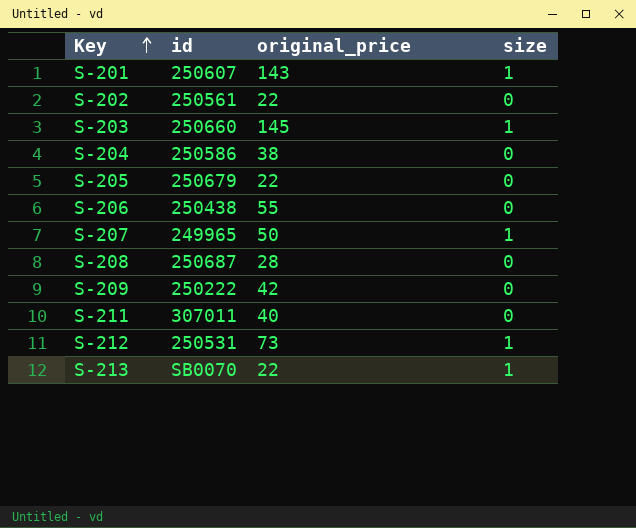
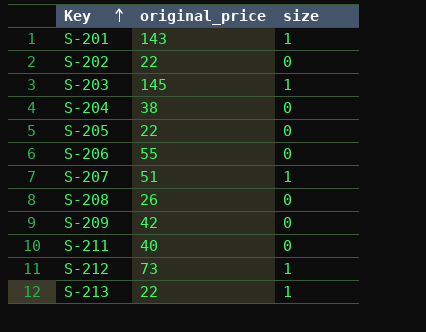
column id | position: 2 -> none
S-207 | original_price: 50 -> 51
S-208 | original_price: 28 -> 26

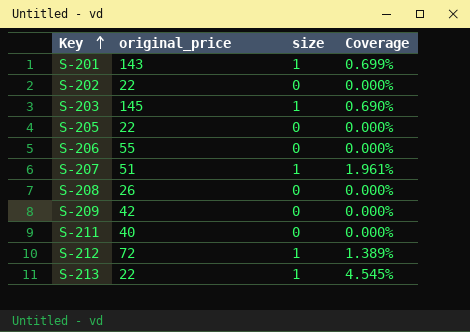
column Coverage | formula: none -> [size] / [original_price]
row S-204: 38 | 0 -> none
S-212 | original_price: 73 -> 72

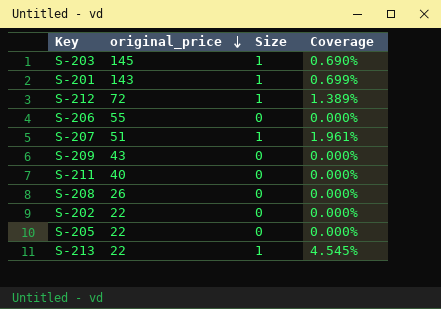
row order: Key ascending -> original_price descending
column name: size -> Size
S-209 | original_price: 42 -> 43

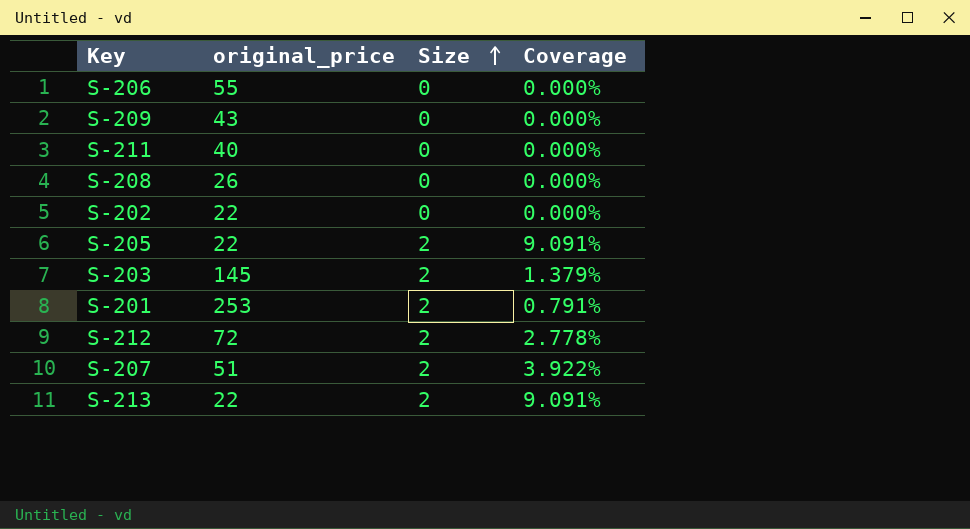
row order: original_price descending -> Size ascending
S-205 | Size: 0 -> 2
S-205 | Coverage: 0.000% -> 9.091%
S-203 | Size: 1 -> 2
S-203 | Coverage: 0.690% -> 1.379%
S-201 | original_price: 143 -> 253
S-201 | Size: 1 -> 2
S-201 | Coverage: 0.699% -> 0.791%
S-212 | Size: 1 -> 2
S-212 | Coverage: 1.389% -> 2.778%
S-207 | Size: 1 -> 2
S-207 | Coverage: 1.961% -> 3.922%
S-213 | Size: 1 -> 2
S-213 | Coverage: 4.545% -> 9.091%

